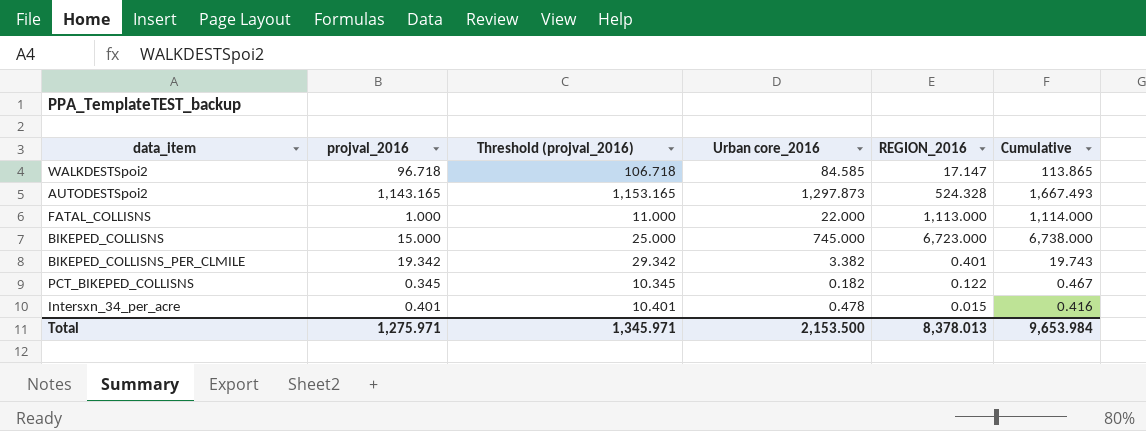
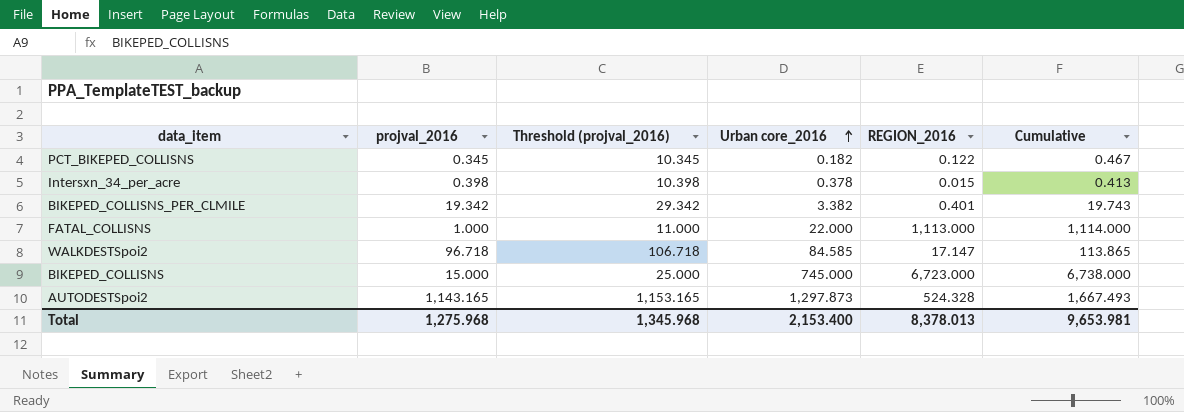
row order: none -> Urban core_2016 ascending
Intersxn_34_per_acre | projval_2016: 0.401 -> 0.398
Intersxn_34_per_acre | Threshold (projval_2016): 10.401 -> 10.398
Intersxn_34_per_acre | Urban core_2016: 0.478 -> 0.378
Intersxn_34_per_acre | Cumulative: 0.416 -> 0.413
Total | projval_2016: 1,275.971 -> 1,275.968
Total | Threshold (projval_2016): 1,345.971 -> 1,345.968
Total | Urban core_2016: 2,153.500 -> 2,153.400
Total | Cumulative: 9,653.984 -> 9,653.981

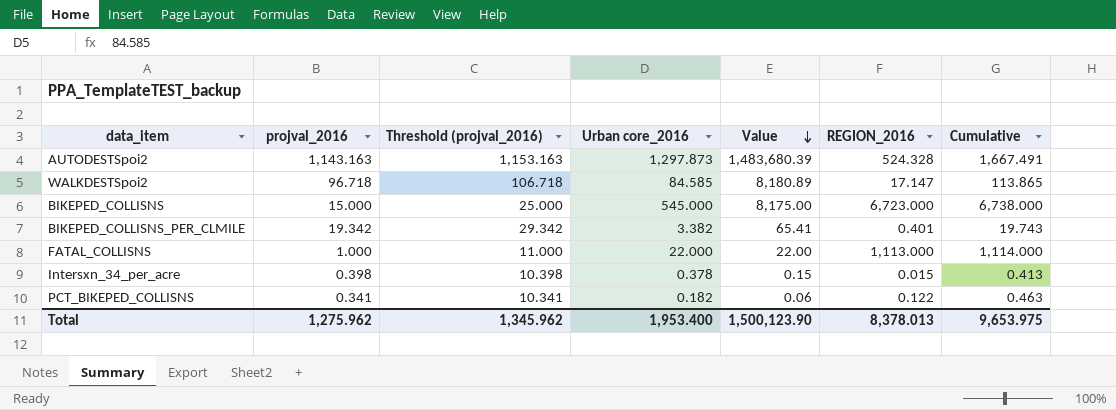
row order: Urban core_2016 ascending -> Value descending
column Value | formula: none -> [projval_2016] * [Urban core_2016]
AUTODESTSpoi2 | projval_2016: 1,143.165 -> 1,143.163
AUTODESTSpoi2 | Threshold (projval_2016): 1,153.165 -> 1,153.163
AUTODESTSpoi2 | Cumulative: 1,667.493 -> 1,667.491
BIKEPED_COLLISNS | Urban core_2016: 745.000 -> 545.000
PCT_BIKEPED_COLLISNS | projval_2016: 0.345 -> 0.341
PCT_BIKEPED_COLLISNS | Threshold (projval_2016): 10.345 -> 10.341
PCT_BIKEPED_COLLISNS | Cumulative: 0.467 -> 0.463
Total | projval_2016: 1,275.968 -> 1,275.962
Total | Threshold (projval_2016): 1,345.968 -> 1,345.962
Total | Urban core_2016: 2,153.400 -> 1,953.400
Total | Cumulative: 9,653.981 -> 9,653.975

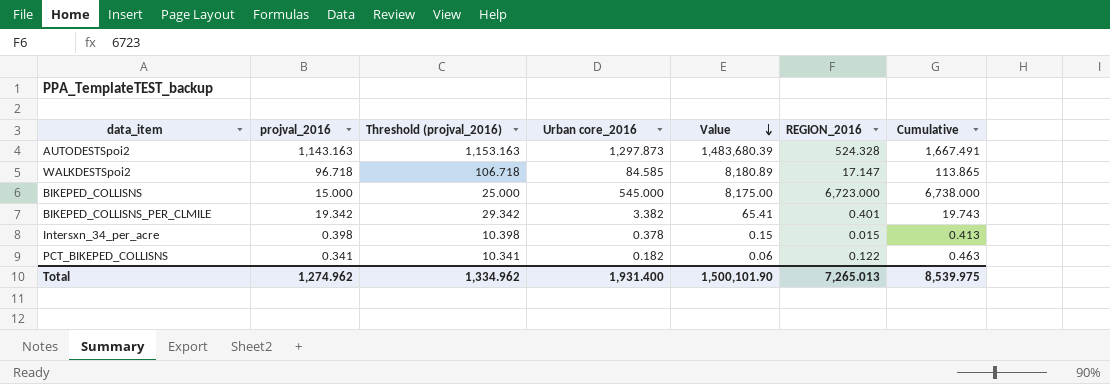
row FATAL_COLLISNS: 1.000 | 11.000 | 22.000 | 22.00 | 1,113.000 | 1,114.000 -> none
Total | projval_2016: 1,275.962 -> 1,274.962
Total | Threshold (projval_2016): 1,345.962 -> 1,334.962
Total | Urban core_2016: 1,953.400 -> 1,931.400
Total | Value: 1,500,123.90 -> 1,500,101.90
Total | REGION_2016: 8,378.013 -> 7,265.013
Total | Cumulative: 9,653.975 -> 8,539.975

